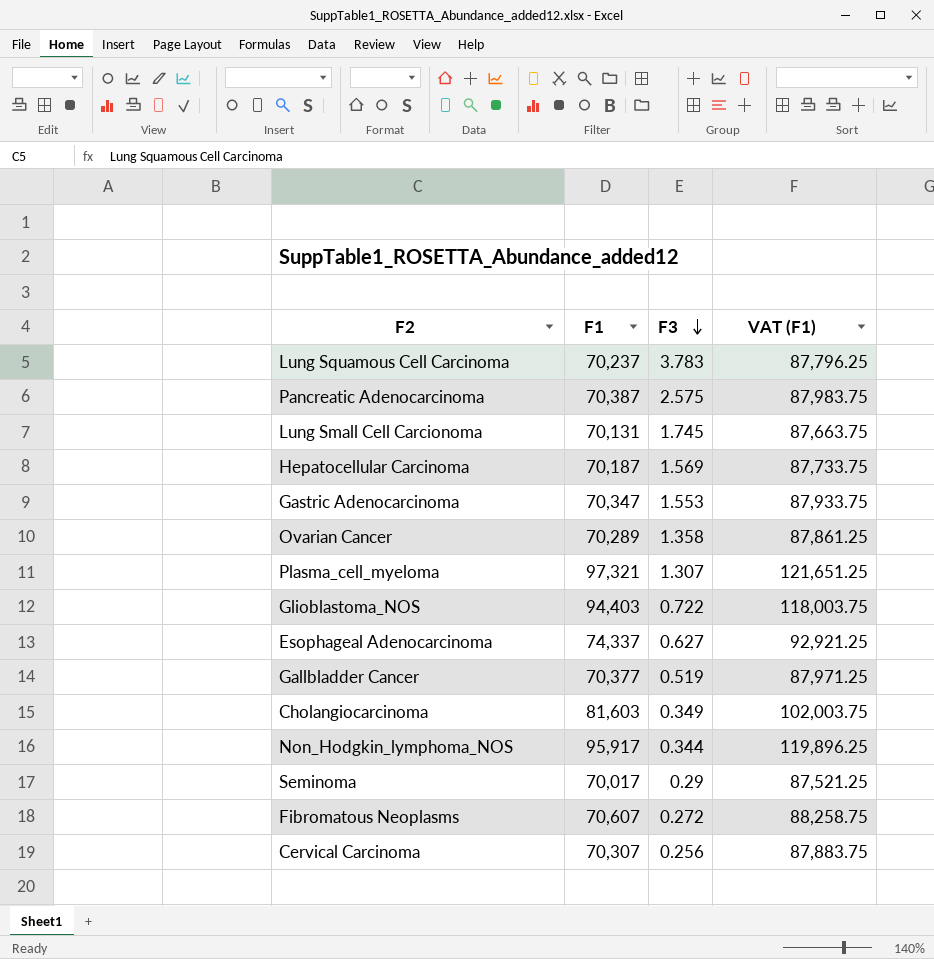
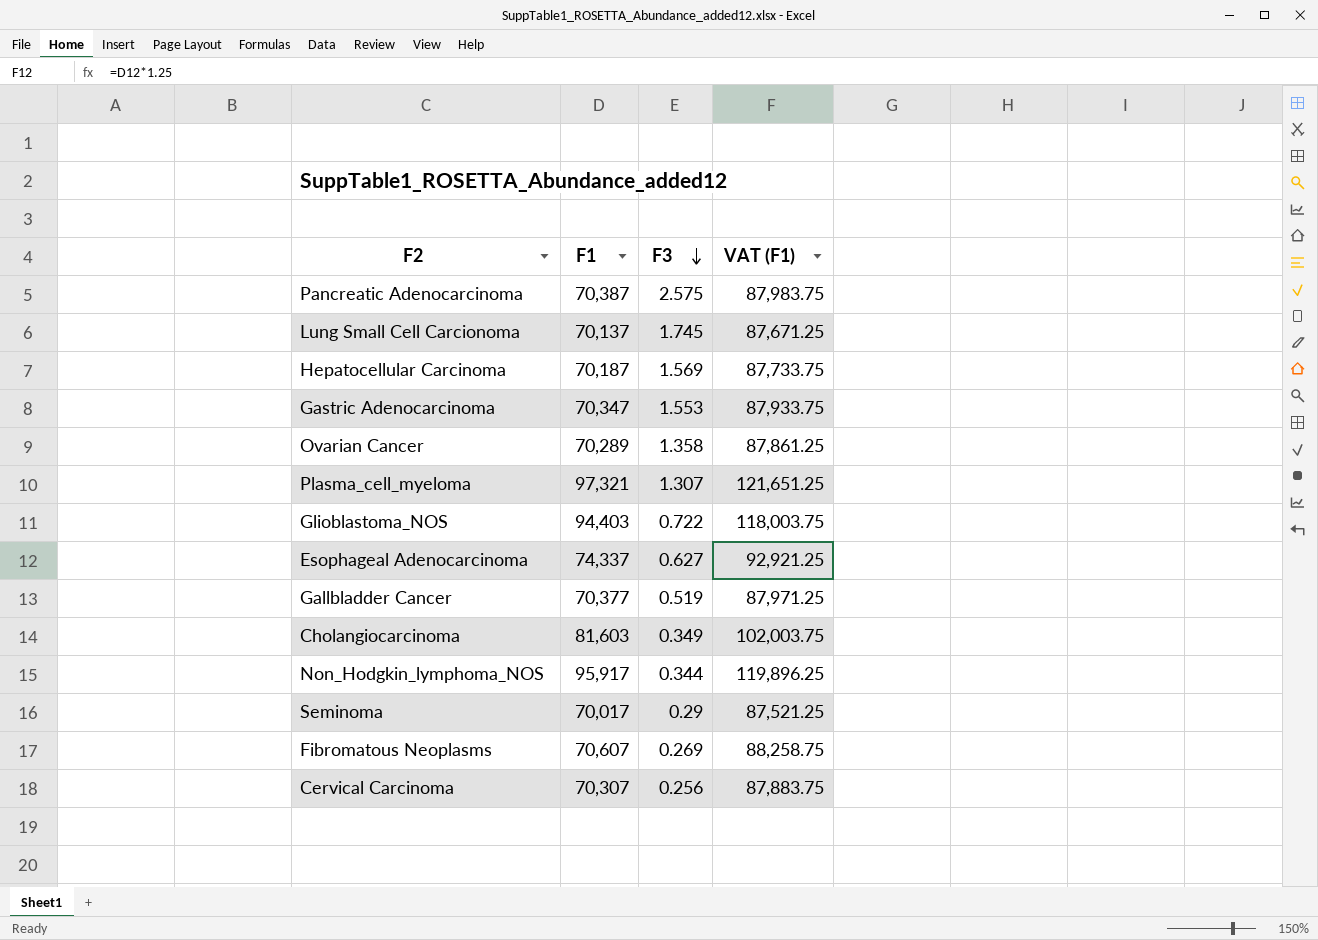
row Lung Squamous Cell Carcinoma: 70,237 | 3.783 | 87,796.25 -> none
Lung Small Cell Carcionoma | F1: 70,131 -> 70,137
Lung Small Cell Carcionoma | VAT (F1): 87,663.75 -> 87,671.25
Fibromatous Neoplasms | F3: 0.272 -> 0.269

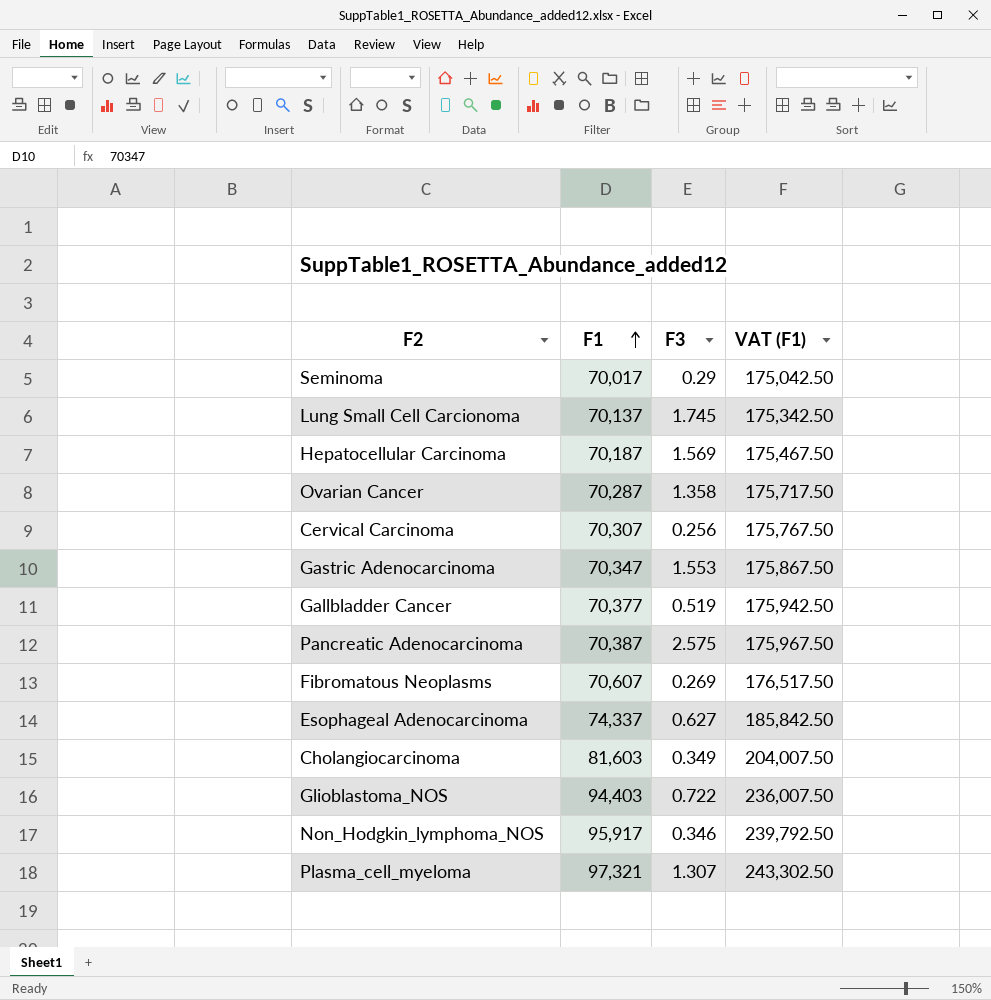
row order: F3 descending -> F1 ascending
column VAT (F1) | formula: [F1] * 1.25 -> [F1] * 2.5
Ovarian Cancer | F1: 70,289 -> 70,287
Non_Hodgkin_lymphoma_NOS | F3: 0.344 -> 0.346

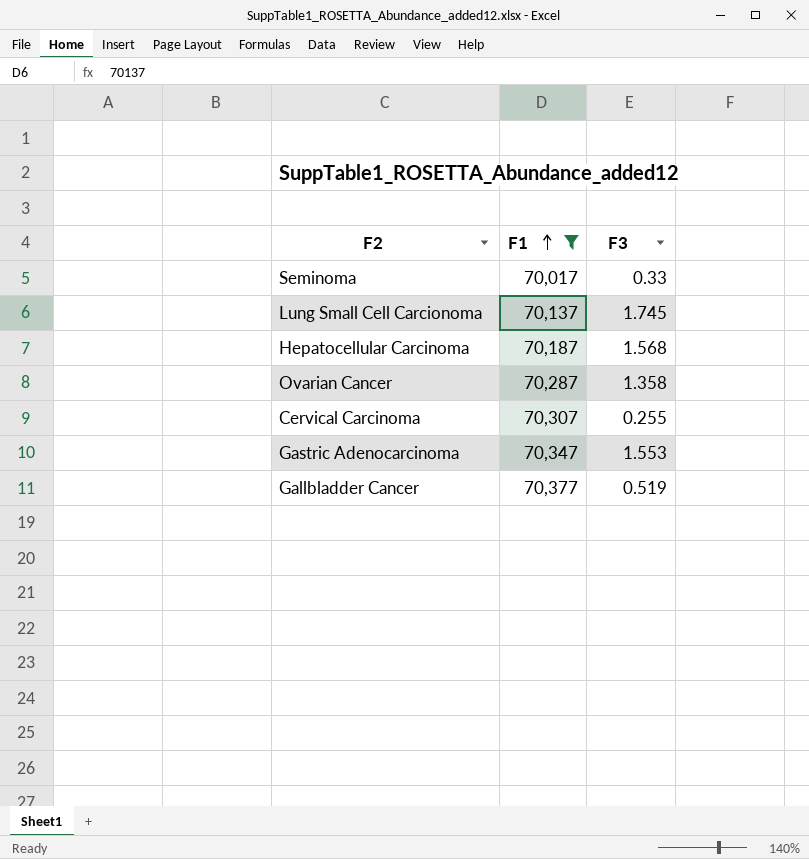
filter: none -> F1 <= 70,377
column VAT (F1) | formula: [F1] * 2.5 -> none
Seminoma | F3: 0.29 -> 0.33
Hepatocellular Carcinoma | F3: 1.569 -> 1.568
Cervical Carcinoma | F3: 0.256 -> 0.255

